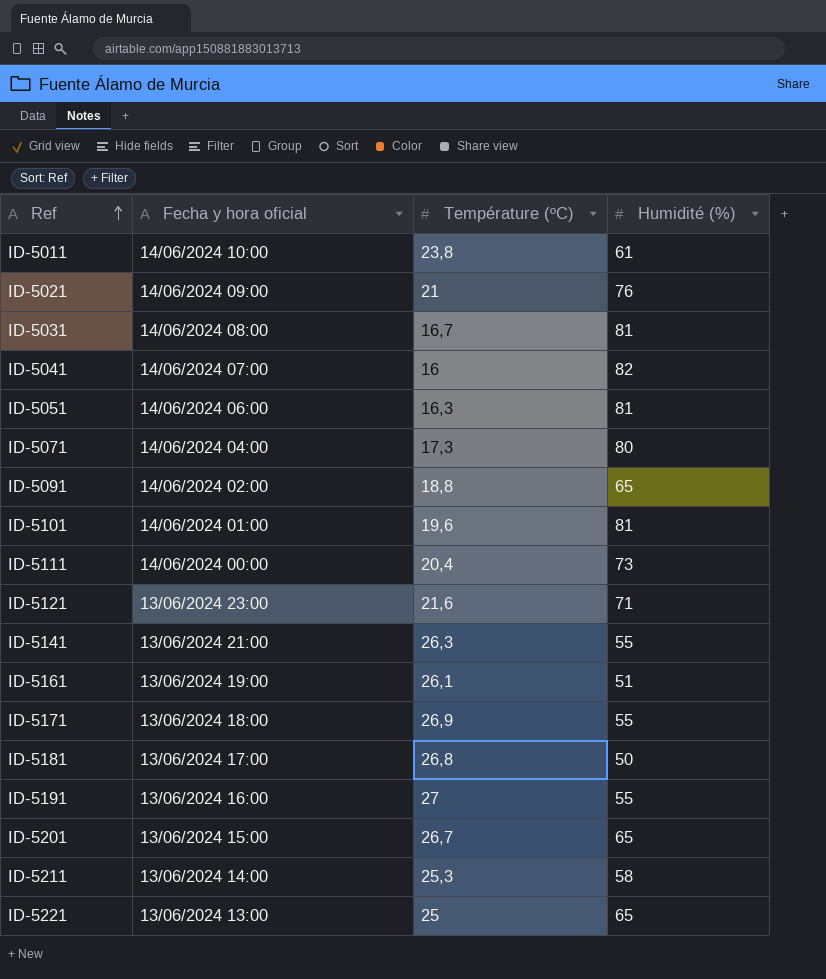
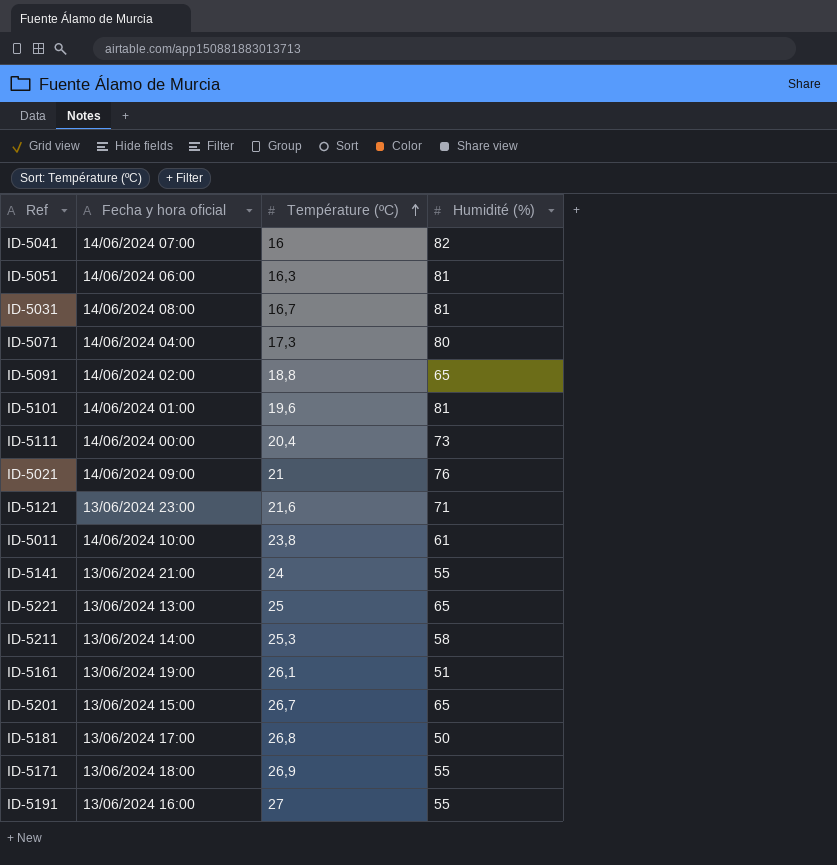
row order: Ref ascending -> Température (ºC) ascending
ID-5141 | Température (ºC): 26,3 -> 24

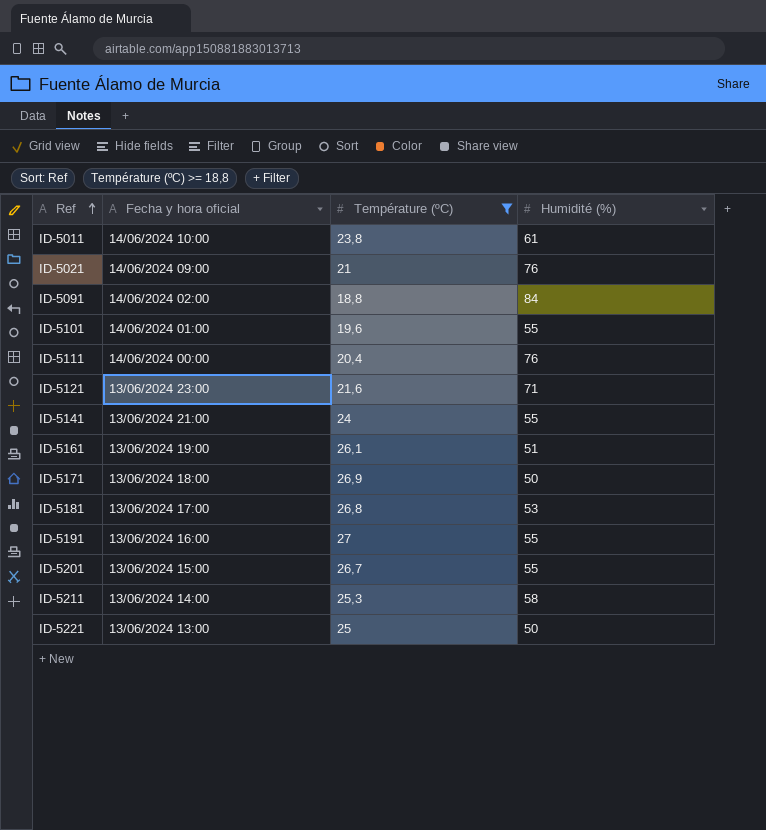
filter: none -> Température (ºC) >= 18,8
row order: Température (ºC) ascending -> Ref ascending
ID-5091 | Humidité (%): 65 -> 84
ID-5101 | Humidité (%): 81 -> 55
ID-5111 | Humidité (%): 73 -> 76
ID-5171 | Humidité (%): 55 -> 50
ID-5181 | Humidité (%): 50 -> 53
ID-5201 | Humidité (%): 65 -> 55
ID-5221 | Humidité (%): 65 -> 50

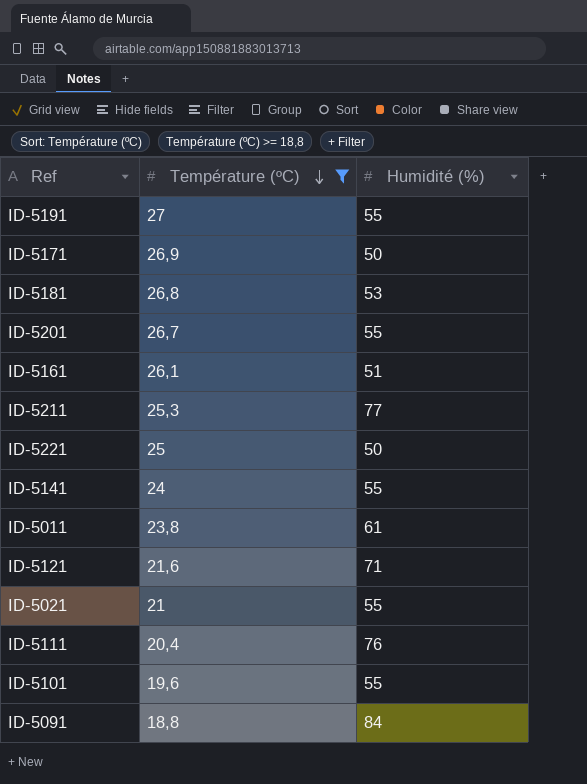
row order: Ref ascending -> Température (ºC) descending
column Fecha y hora oficial | position: 2 -> none
ID-5211 | Humidité (%): 58 -> 77
ID-5021 | Humidité (%): 76 -> 55

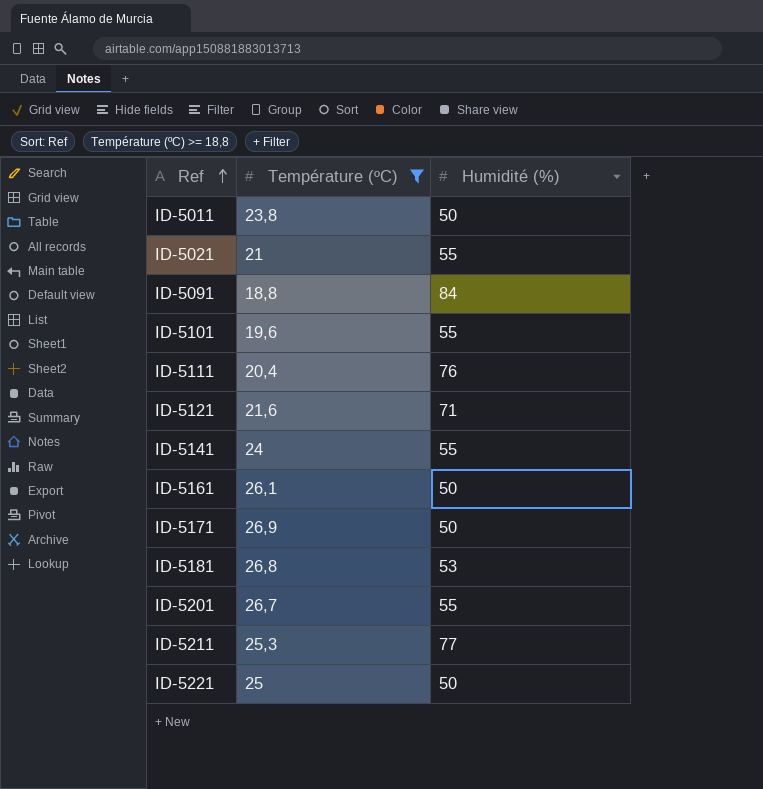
row order: Température (ºC) descending -> Ref ascending
row ID-5191: 27 | 55 -> none
ID-5011 | Humidité (%): 61 -> 50
ID-5161 | Humidité (%): 51 -> 50

